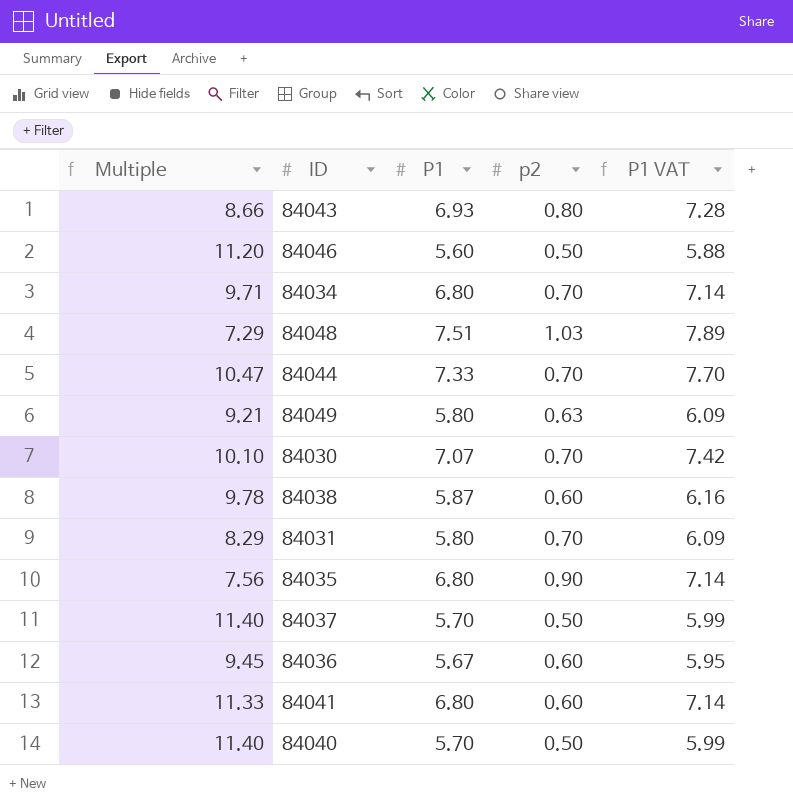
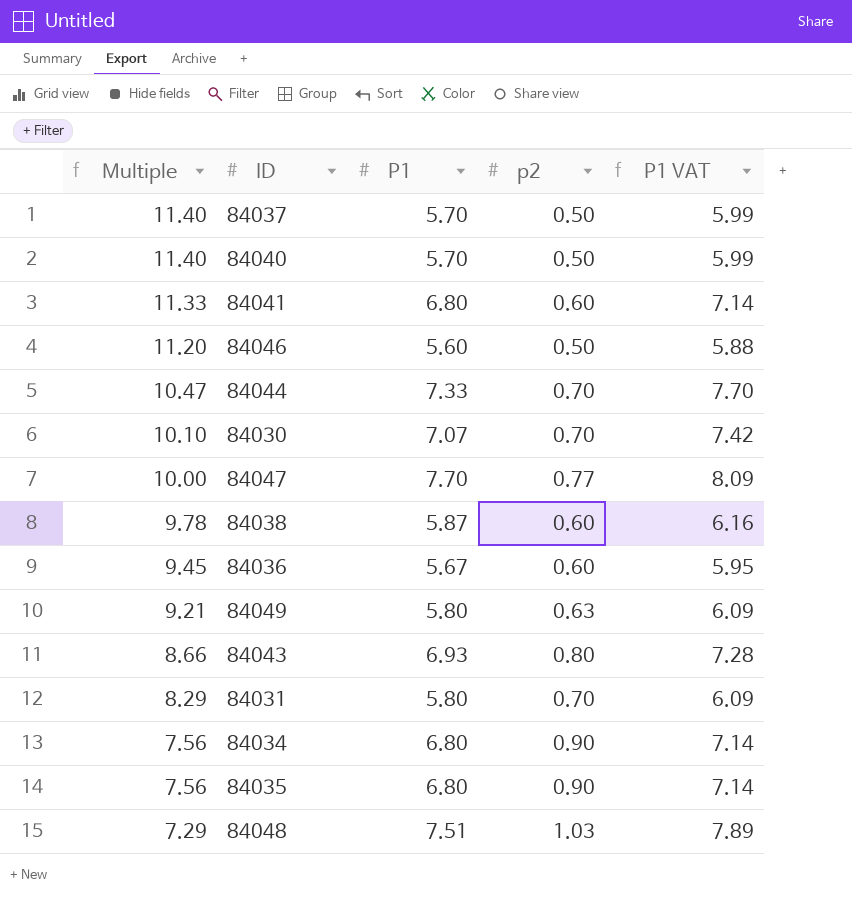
row order: none -> Multiple descending
row 84047: none -> 10.00 | 7.70 | 0.77 | 8.09
84034 | Multiple: 9.71 -> 7.56
84034 | p2: 0.70 -> 0.90

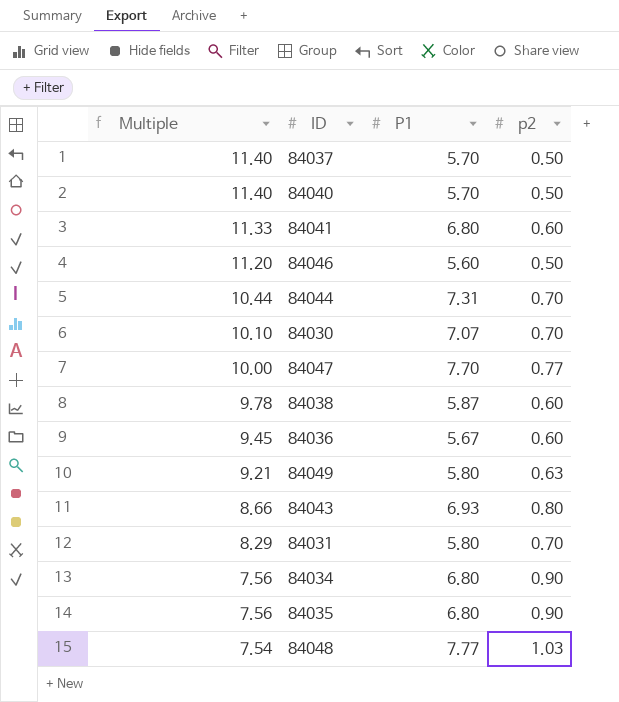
column P1 VAT | formula: [P1] * 1.05 -> none
84044 | Multiple: 10.47 -> 10.44
84044 | P1: 7.33 -> 7.31
84048 | Multiple: 7.29 -> 7.54
84048 | P1: 7.51 -> 7.77

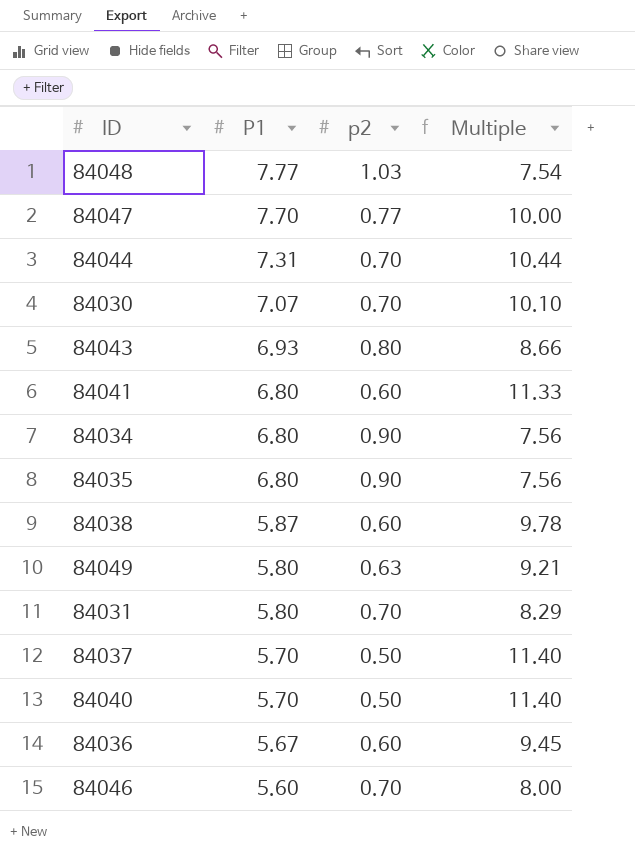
row order: Multiple descending -> P1 descending
column Multiple | position: 1 -> 4
84046 | p2: 0.50 -> 0.70
84046 | Multiple: 11.20 -> 8.00

